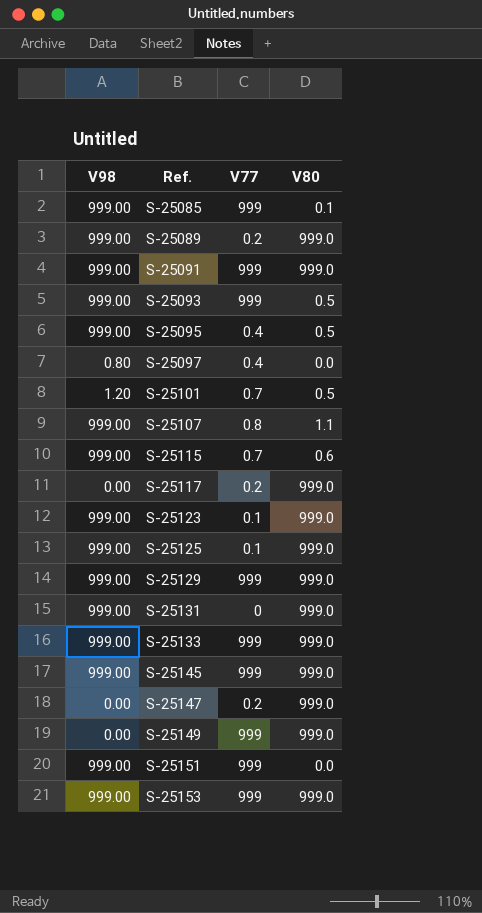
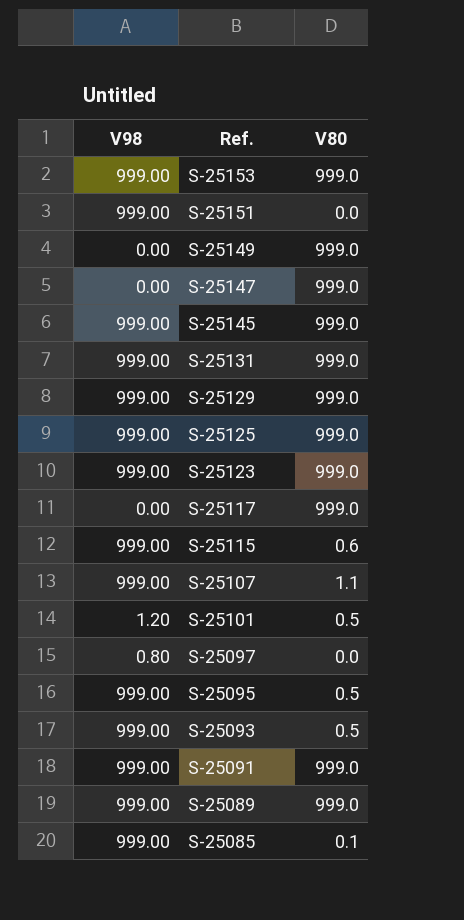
row order: Ref. ascending -> Ref. descending
column V77 | position: 3 -> none
row S-25133: 999.00 | 999 | 999.0 -> none

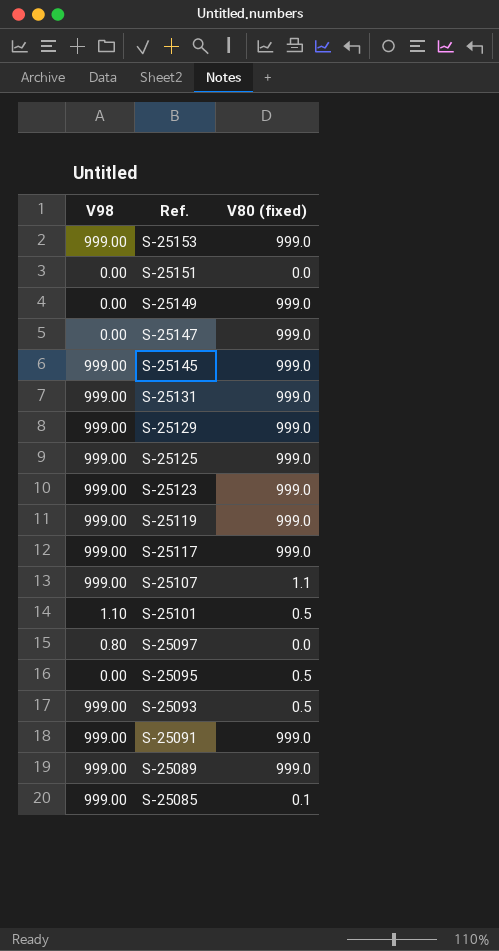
column name: V80 -> V80 (fixed)
row S-25115: 999.00 | 0.6 -> none
S-25151 | V98: 999.00 -> 0.00
row S-25119: none -> 999.00 | 999.0
S-25117 | V98: 0.00 -> 999.00
S-25101 | V98: 1.20 -> 1.10
S-25095 | V98: 999.00 -> 0.00

